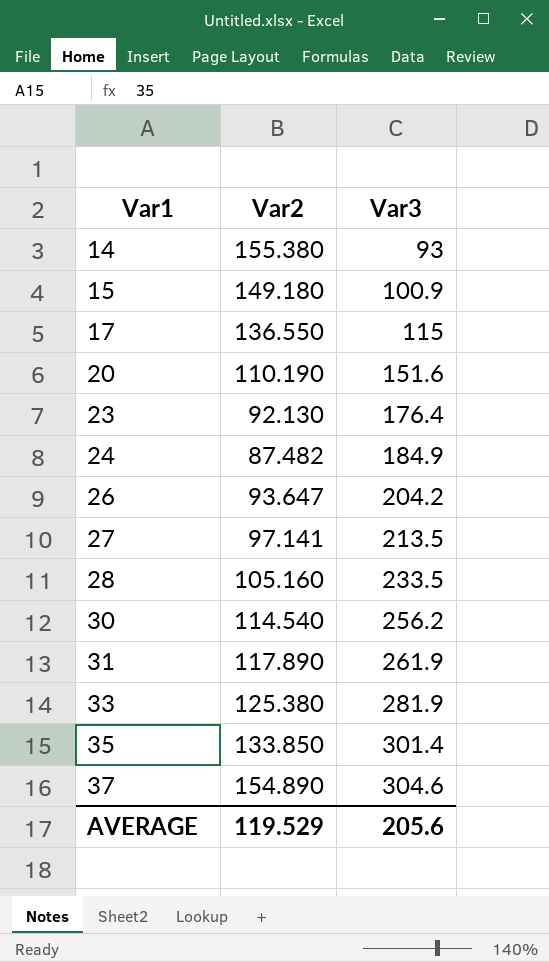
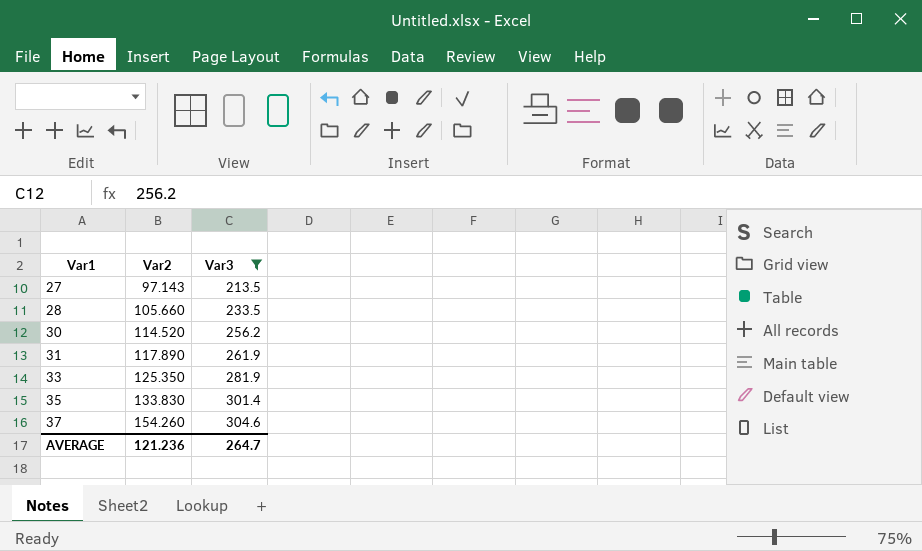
filter: none -> Var3 >= 213.5
27 | Var2: 97.141 -> 97.143
28 | Var2: 105.160 -> 105.660
30 | Var2: 114.540 -> 114.520
33 | Var2: 125.380 -> 125.350
35 | Var2: 133.850 -> 133.830
37 | Var2: 154.890 -> 154.260
AVERAGE | Var2: 119.529 -> 121.236
AVERAGE | Var3: 205.6 -> 264.7

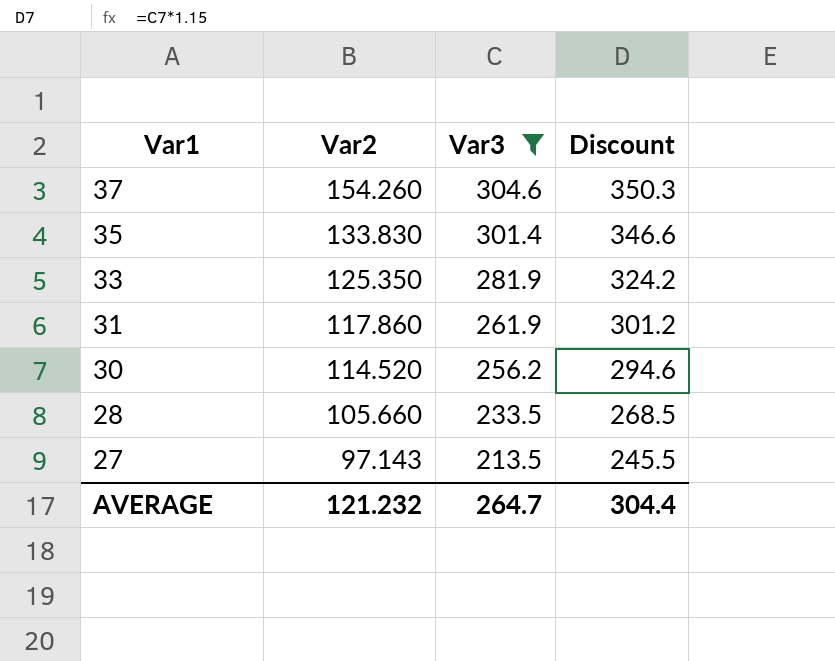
row order: Var1 ascending -> Var1 descending
column Discount | formula: none -> [Var3] * 1.15
31 | Var2: 117.890 -> 117.860
AVERAGE | Var2: 121.236 -> 121.232

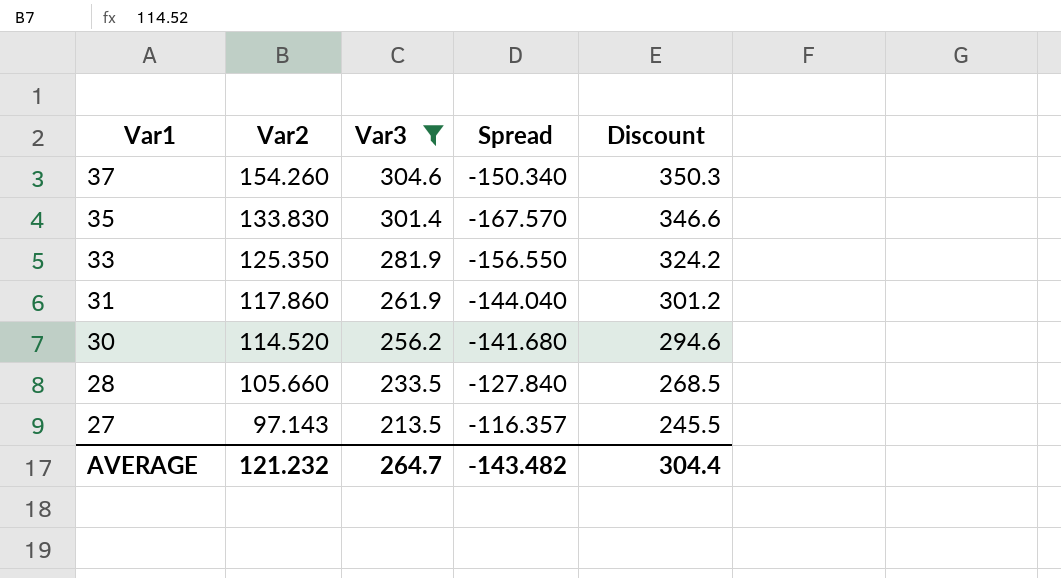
column Spread | formula: none -> [Var2] - [Var3]

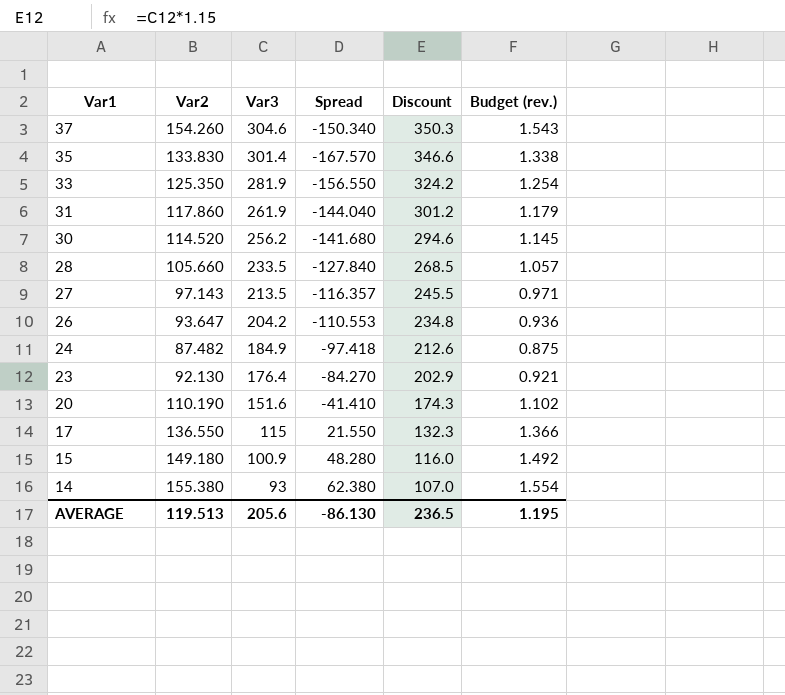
filter: Var3 >= 213.5 -> none
column Budget (rev.) | formula: none -> [Var2] * 0.01
AVERAGE | Var2: 121.232 -> 119.513
AVERAGE | Var3: 264.7 -> 205.6
AVERAGE | Spread: -143.482 -> -86.130
AVERAGE | Discount: 304.4 -> 236.5

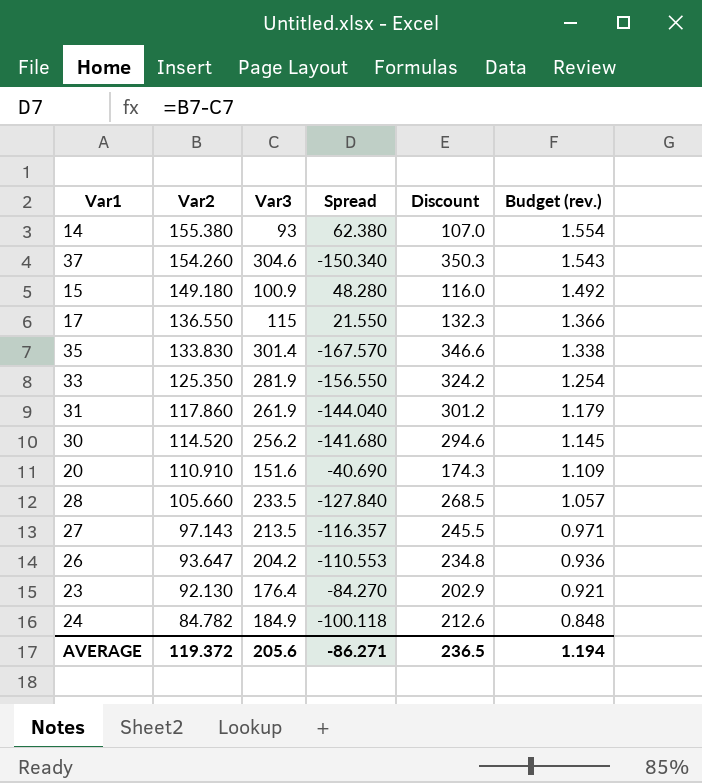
row order: Var1 descending -> Var2 descending
20 | Var2: 110.190 -> 110.910
20 | Spread: -41.410 -> -40.690
20 | Budget (rev.): 1.102 -> 1.109
24 | Var2: 87.482 -> 84.782
24 | Spread: -97.418 -> -100.118
24 | Budget (rev.): 0.875 -> 0.848
AVERAGE | Var2: 119.513 -> 119.372
AVERAGE | Spread: -86.130 -> -86.271
AVERAGE | Budget (rev.): 1.195 -> 1.194

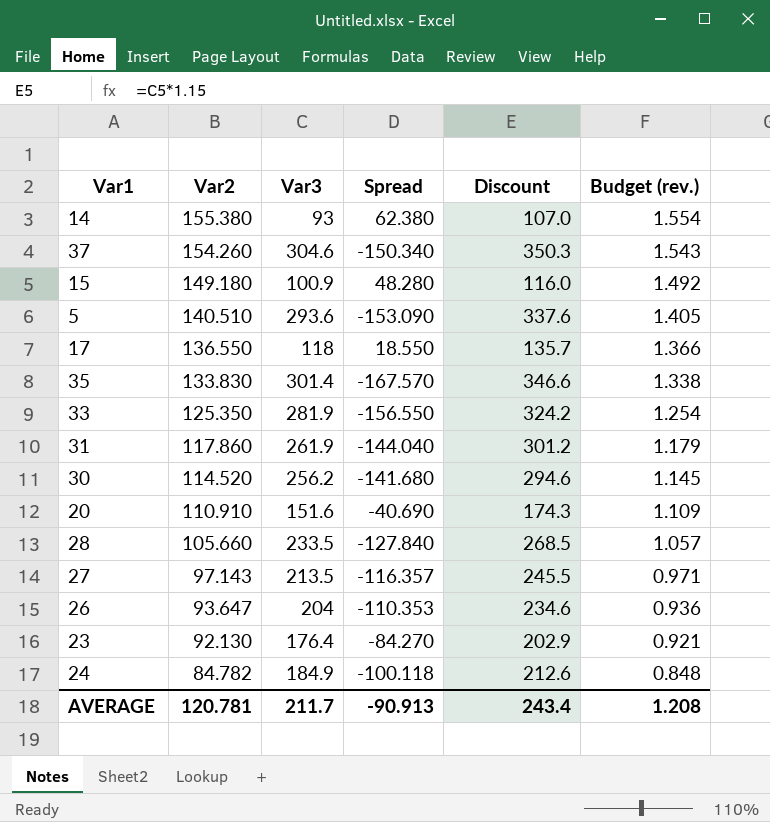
row 5: none -> 140.510 | 293.6 | -153.090 | 337.6 | 1.405
17 | Var3: 115 -> 118
17 | Spread: 21.550 -> 18.550
17 | Discount: 132.3 -> 135.7
26 | Var3: 204.2 -> 204
26 | Spread: -110.553 -> -110.353
26 | Discount: 234.8 -> 234.6
AVERAGE | Var2: 119.372 -> 120.781
AVERAGE | Var3: 205.6 -> 211.7
AVERAGE | Spread: -86.271 -> -90.913
AVERAGE | Discount: 236.5 -> 243.4
AVERAGE | Budget (rev.): 1.194 -> 1.208

